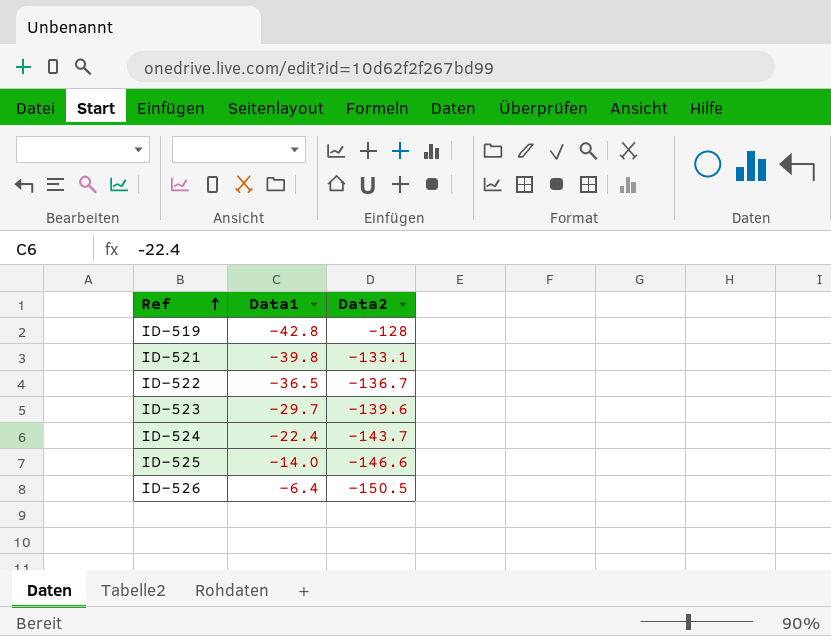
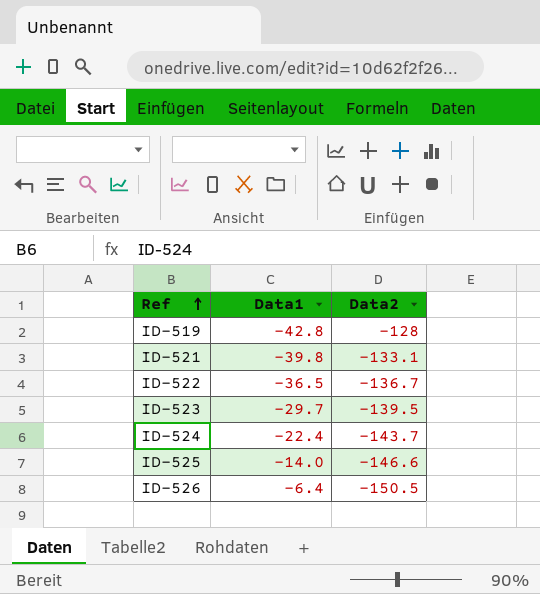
ID-523 | Data2: -139.6 -> -139.5

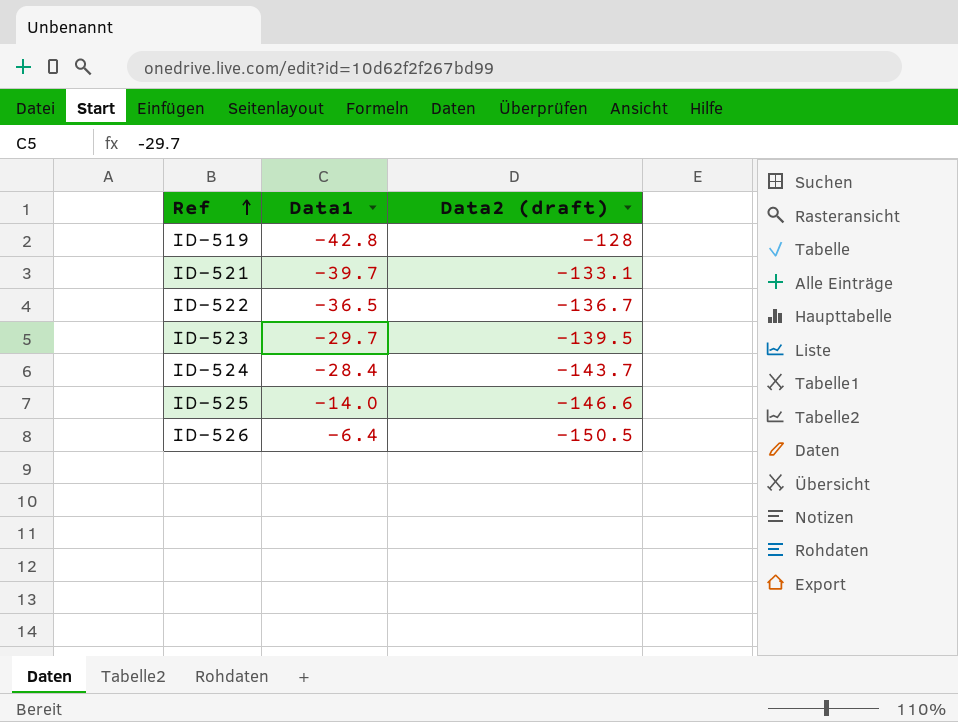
column name: Data2 -> Data2 (draft)
ID-521 | Data1: -39.8 -> -39.7
ID-524 | Data1: -22.4 -> -28.4

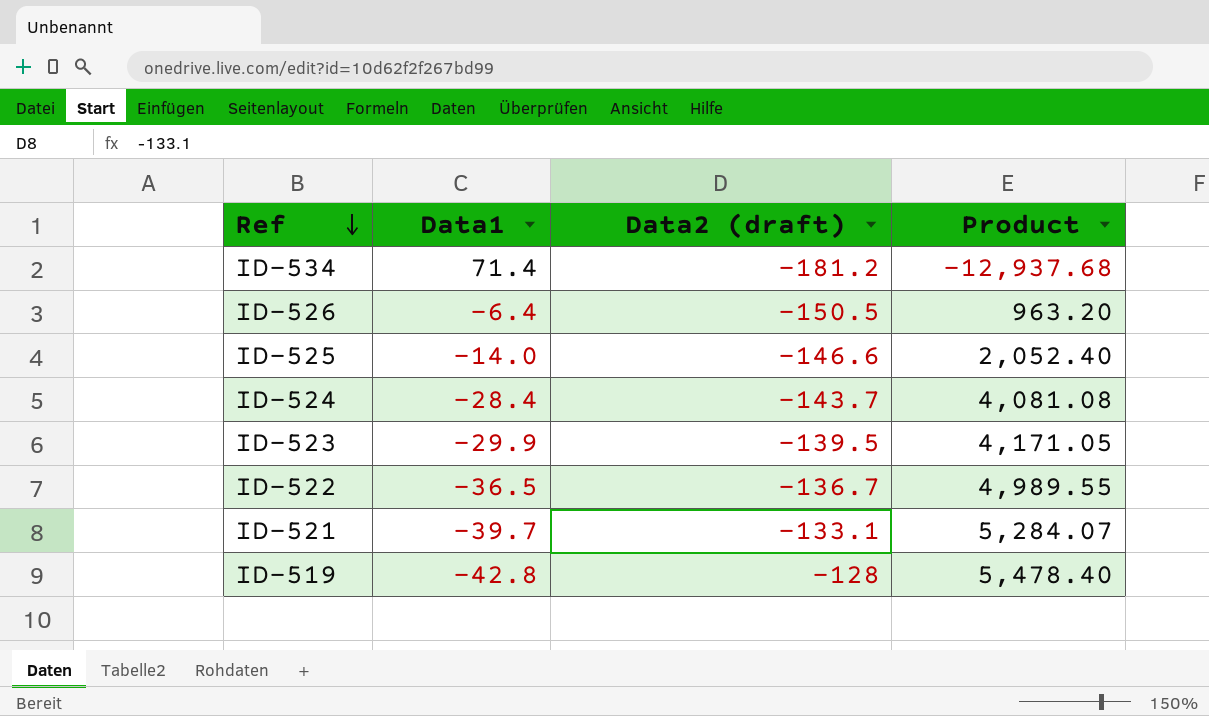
row order: Ref ascending -> Ref descending
column Product | formula: none -> [Data1] * [Data2 (draft)]
row ID-534: none -> 71.4 | -181.2 | -12,937.68
ID-523 | Data1: -29.7 -> -29.9

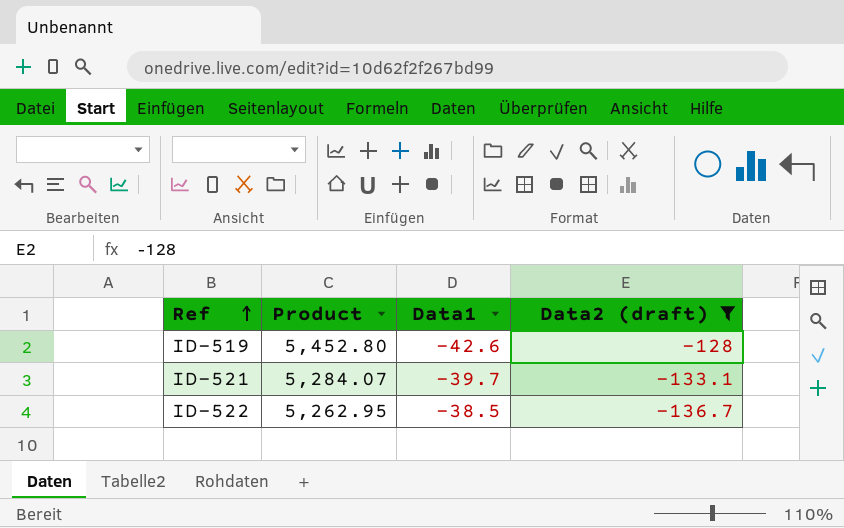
filter: none -> Data2 (draft) >= -136.7
row order: Ref descending -> Ref ascending
column Product | position: 4 -> 2
ID-519 | Product: 5,478.40 -> 5,452.80
ID-519 | Data1: -42.8 -> -42.6
ID-522 | Product: 4,989.55 -> 5,262.95
ID-522 | Data1: -36.5 -> -38.5

